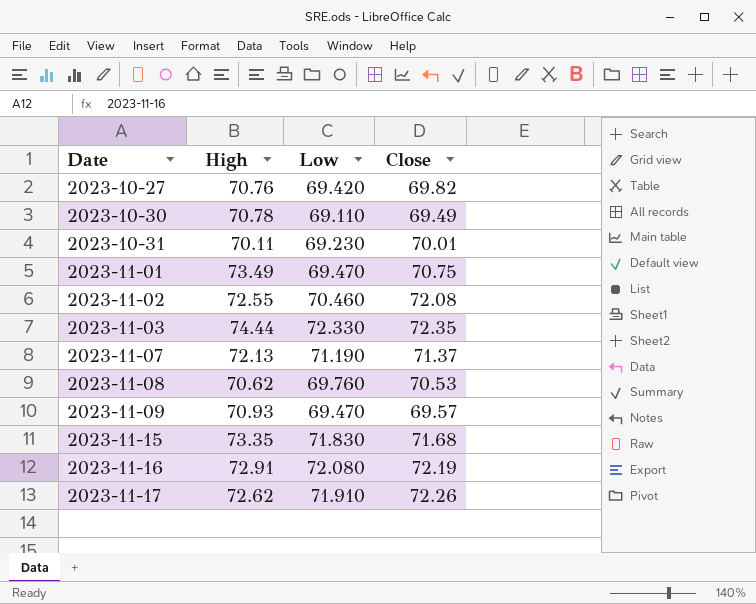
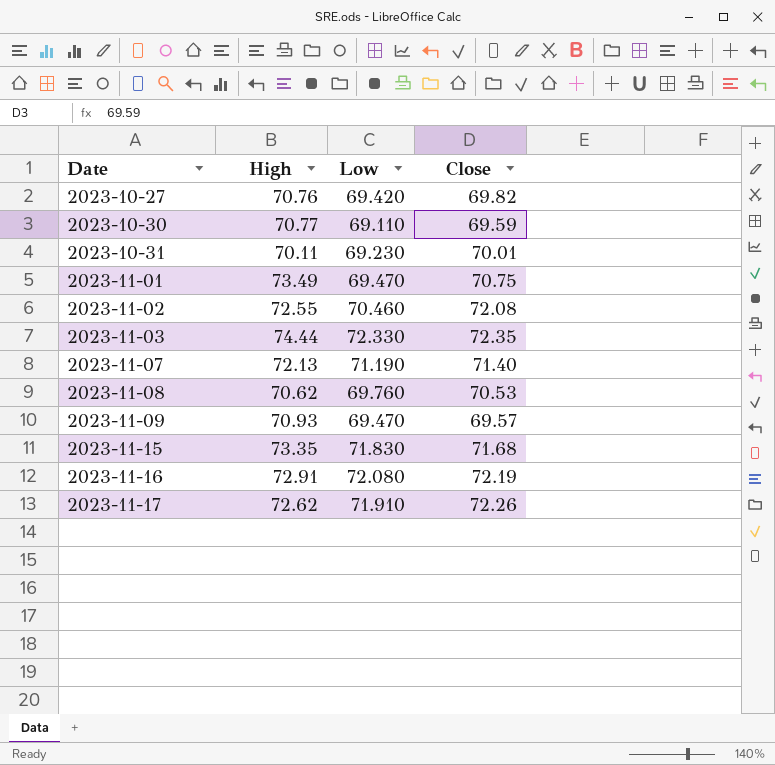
2023-10-30 | High: 70.78 -> 70.77
2023-10-30 | Close: 69.49 -> 69.59
2023-11-07 | Close: 71.37 -> 71.40

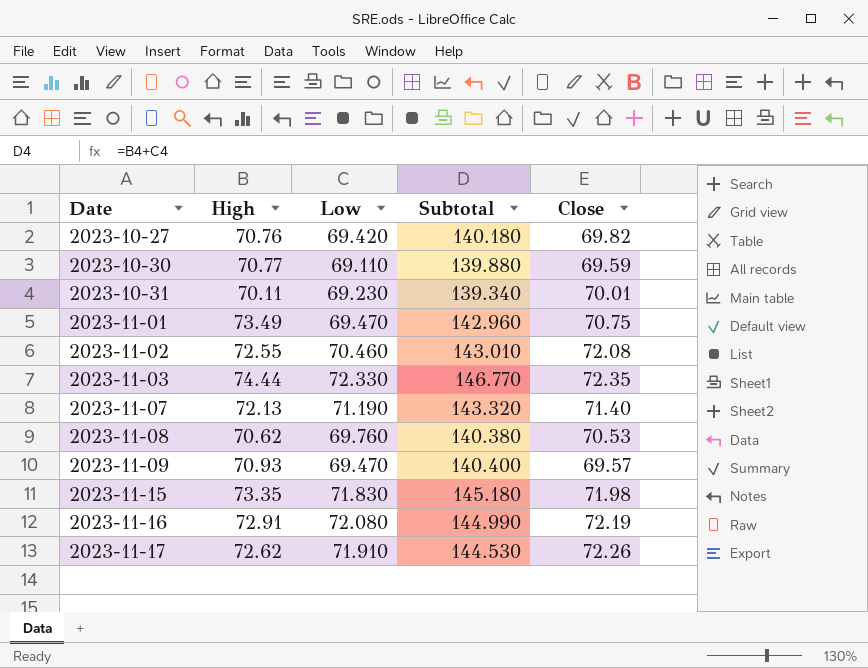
column Subtotal | formula: none -> [High] + [Low]
2023-11-15 | Close: 71.68 -> 71.98

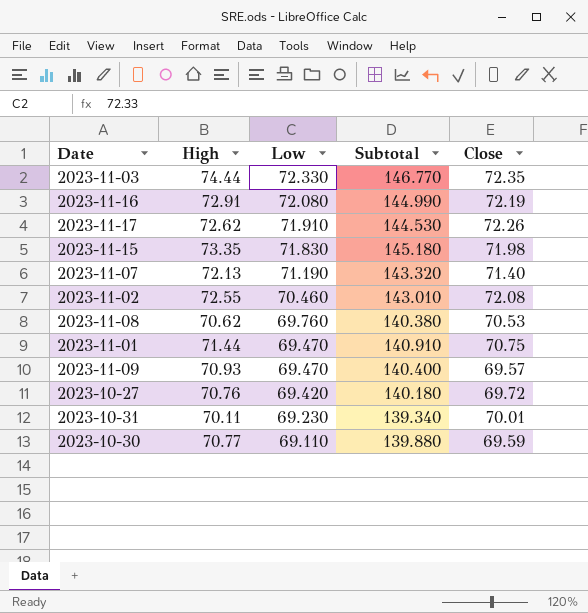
row order: Date ascending -> Low descending
2023-11-01 | High: 73.49 -> 71.44
2023-11-01 | Subtotal: 142.960 -> 140.910
2023-10-27 | Close: 69.82 -> 69.72

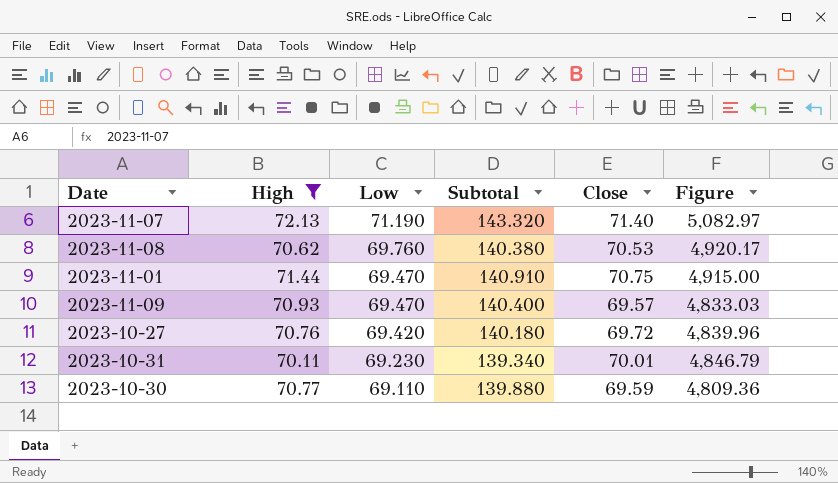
filter: none -> High <= 72.13
column Figure | formula: none -> [Low] * [Close]

